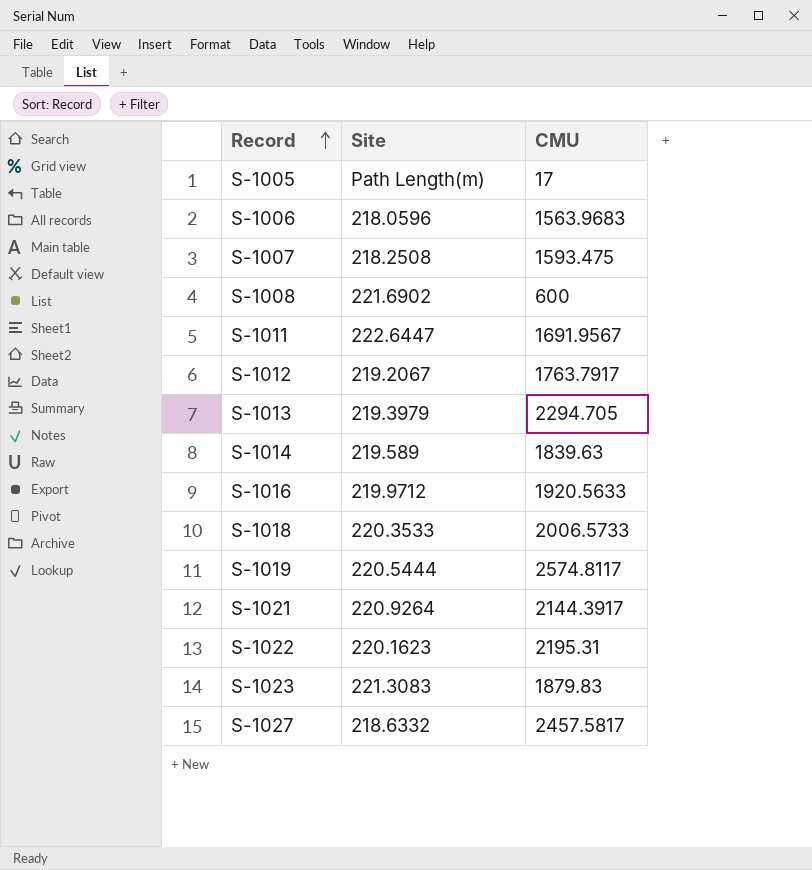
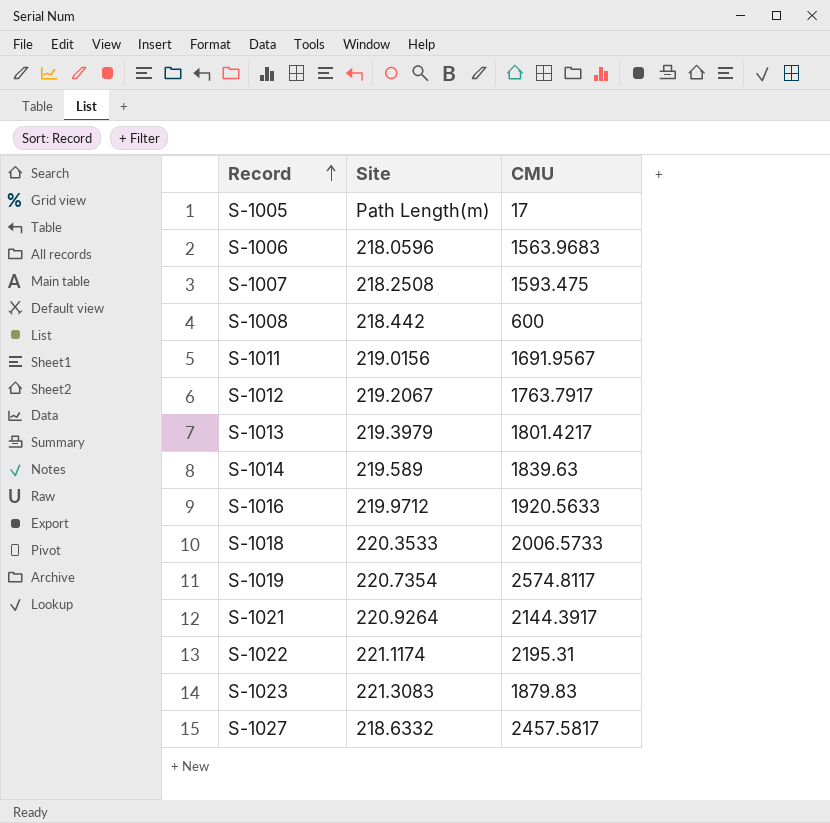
S-1008 | Site: 221.6902 -> 218.442
S-1011 | Site: 222.6447 -> 219.0156
S-1013 | CMU: 2294.705 -> 1801.4217
S-1019 | Site: 220.5444 -> 220.7354
S-1022 | Site: 220.1623 -> 221.1174

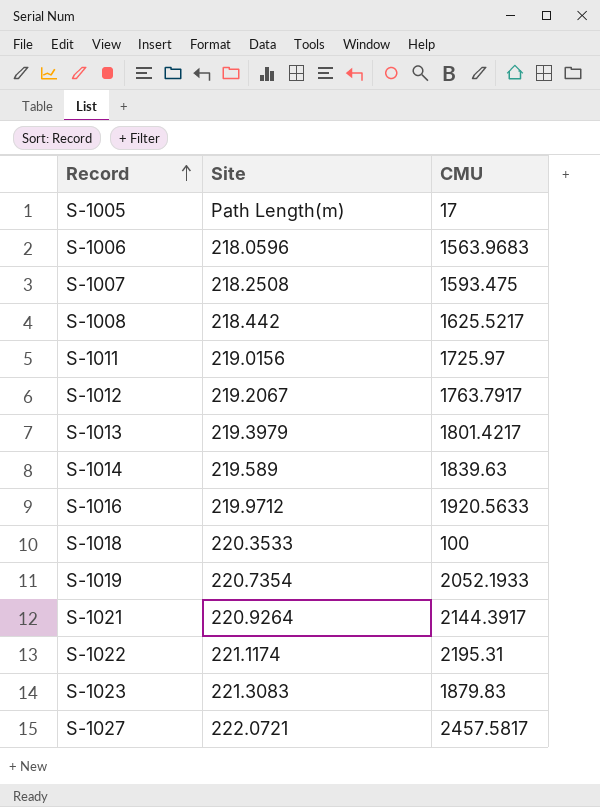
S-1008 | CMU: 600 -> 1625.5217
S-1011 | CMU: 1691.9567 -> 1725.97
S-1018 | CMU: 2006.5733 -> 100
S-1019 | CMU: 2574.8117 -> 2052.1933
S-1027 | Site: 218.6332 -> 222.0721

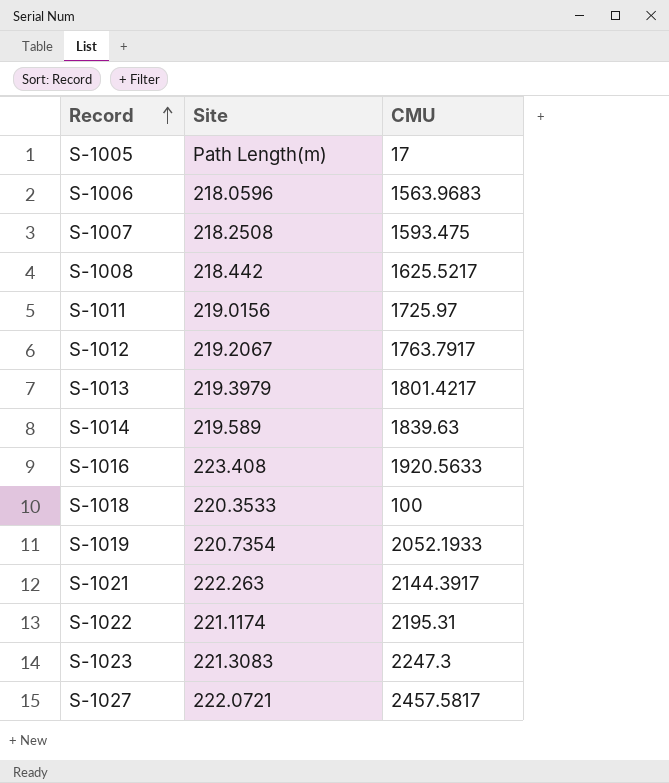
S-1016 | Site: 219.9712 -> 223.408
S-1021 | Site: 220.9264 -> 222.263
S-1023 | CMU: 1879.83 -> 2247.3

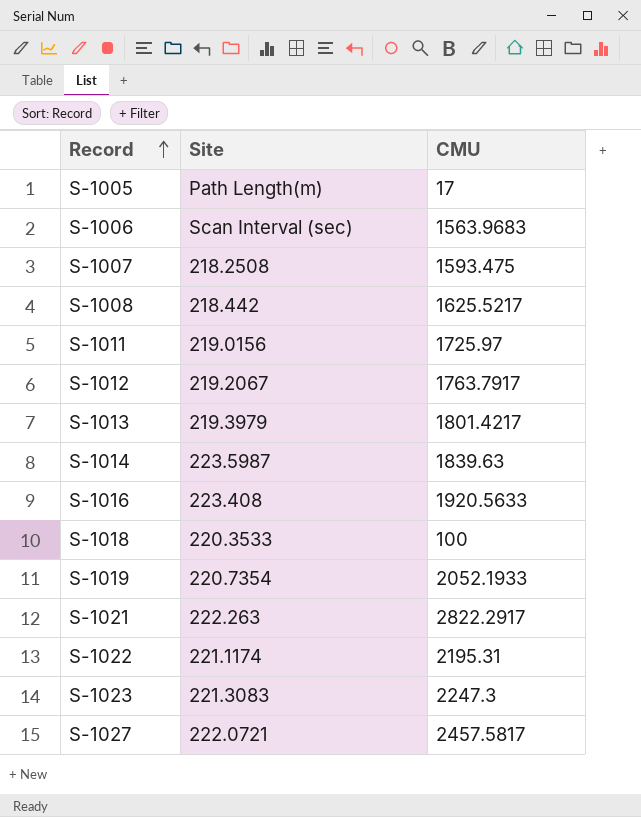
S-1006 | Site: 218.0596 -> Scan Interval (sec)
S-1014 | Site: 219.589 -> 223.5987
S-1021 | CMU: 2144.3917 -> 2822.2917

